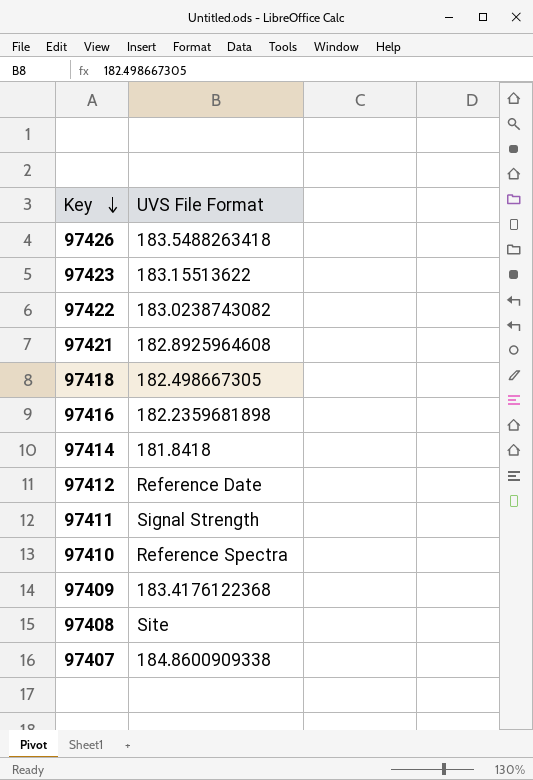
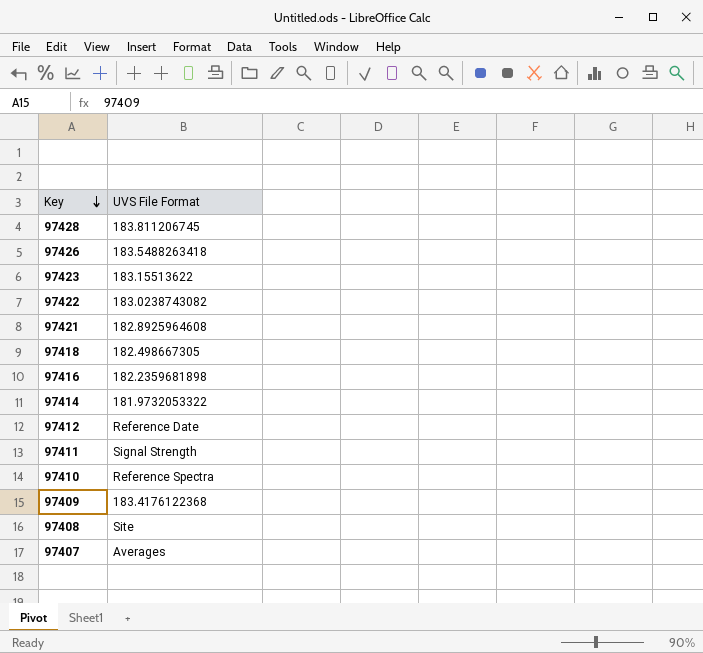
row 97428: none -> 183.811206745
97414 | UVS File Format: 181.8418 -> 181.9732053322
97407 | UVS File Format: 184.8600909338 -> Averages

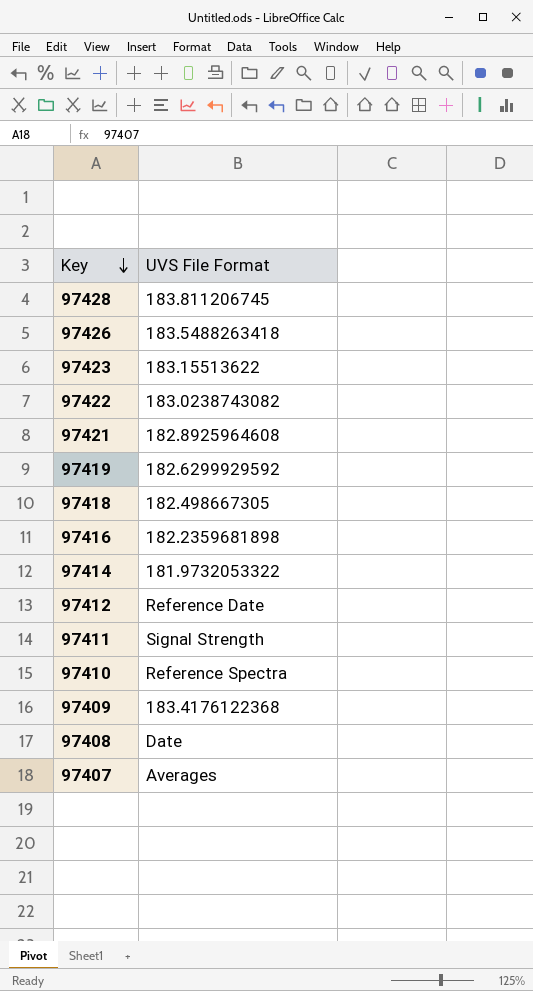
row 97419: none -> 182.6299929592
97408 | UVS File Format: Site -> Date

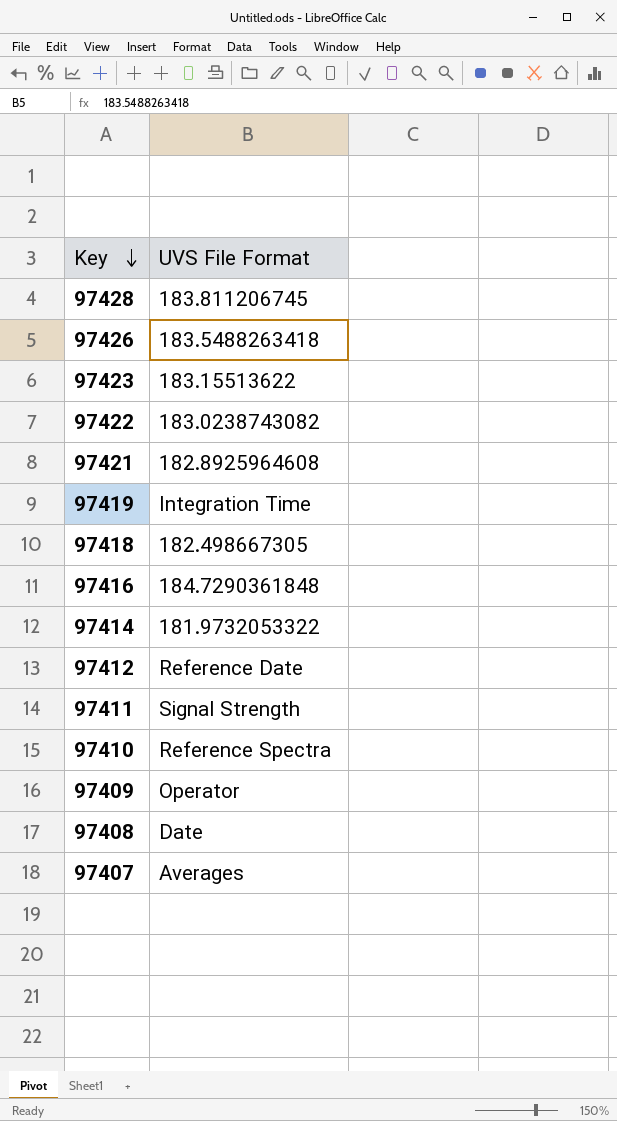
97419 | UVS File Format: 182.6299929592 -> Integration Time
97416 | UVS File Format: 182.2359681898 -> 184.7290361848
97409 | UVS File Format: 183.4176122368 -> Operator

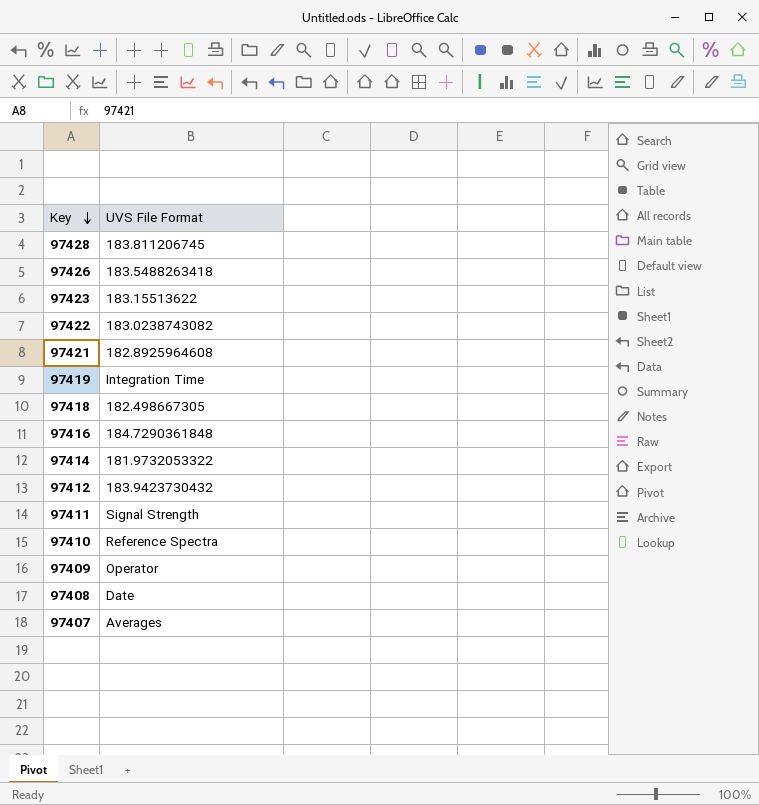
97412 | UVS File Format: Reference Date -> 183.9423730432

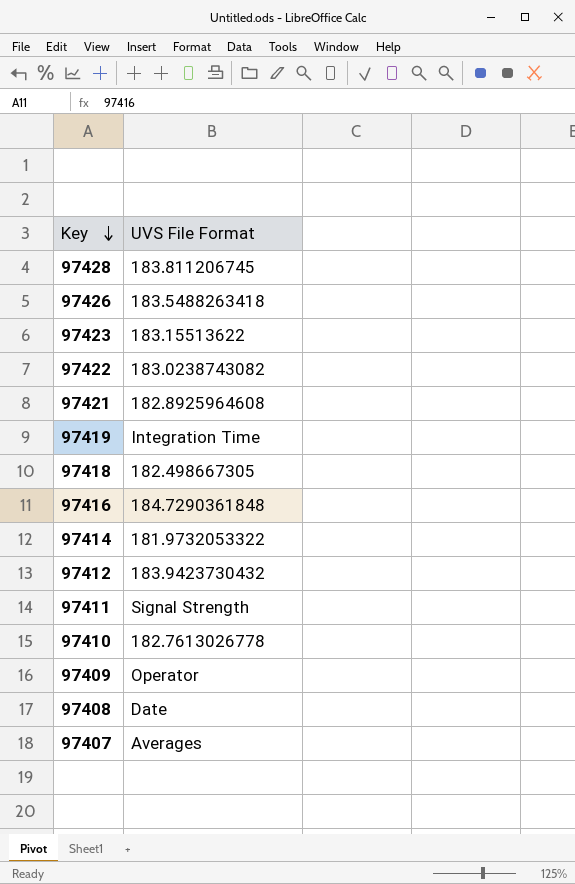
97410 | UVS File Format: Reference Spectra -> 182.7613026778

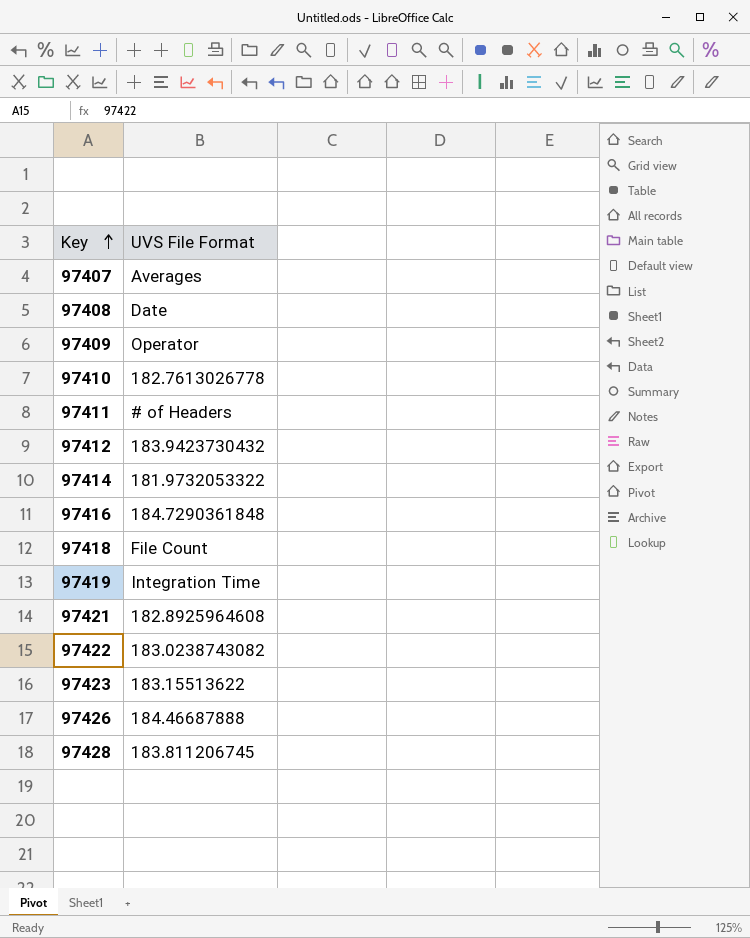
row order: Key descending -> Key ascending
97411 | UVS File Format: Signal Strength -> # of Headers
97418 | UVS File Format: 182.498667305 -> File Count
97426 | UVS File Format: 183.5488263418 -> 184.46687888

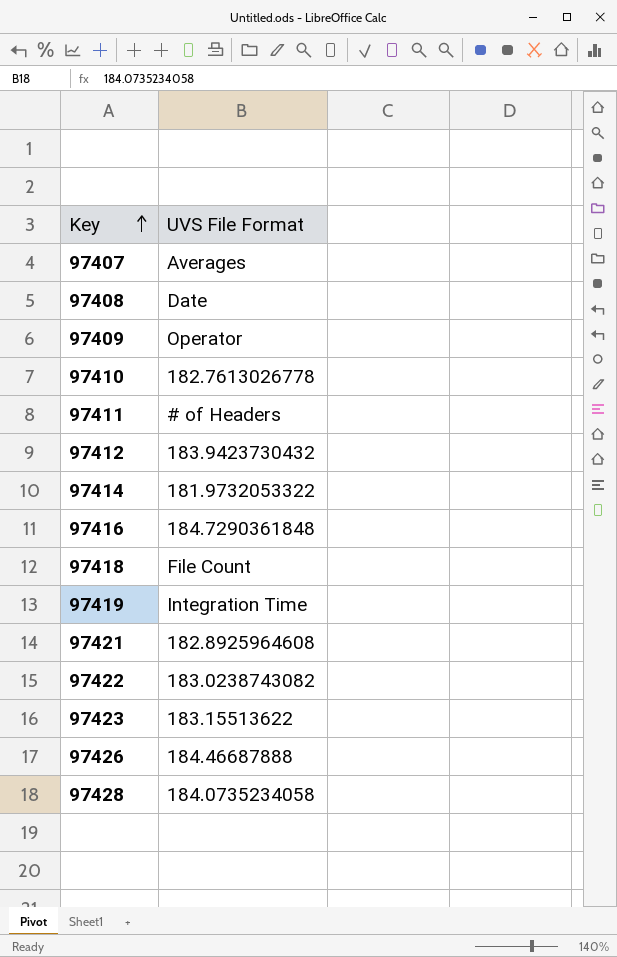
97428 | UVS File Format: 183.811206745 -> 184.0735234058

